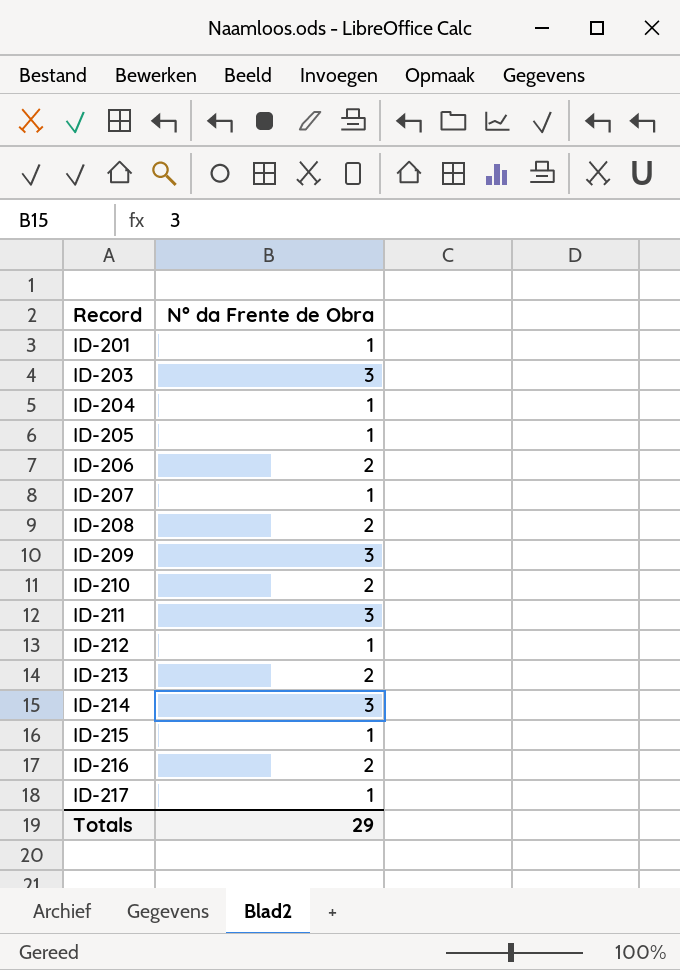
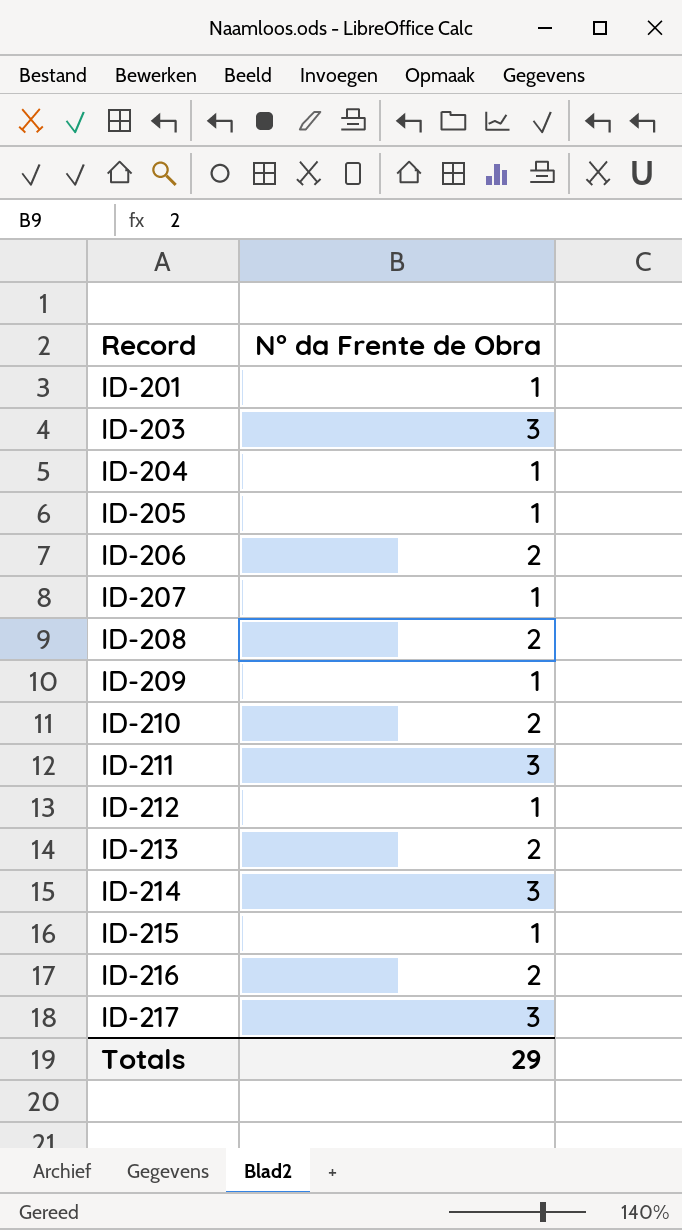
ID-209 | N° da Frente de Obra: 3 -> 1
ID-217 | N° da Frente de Obra: 1 -> 3

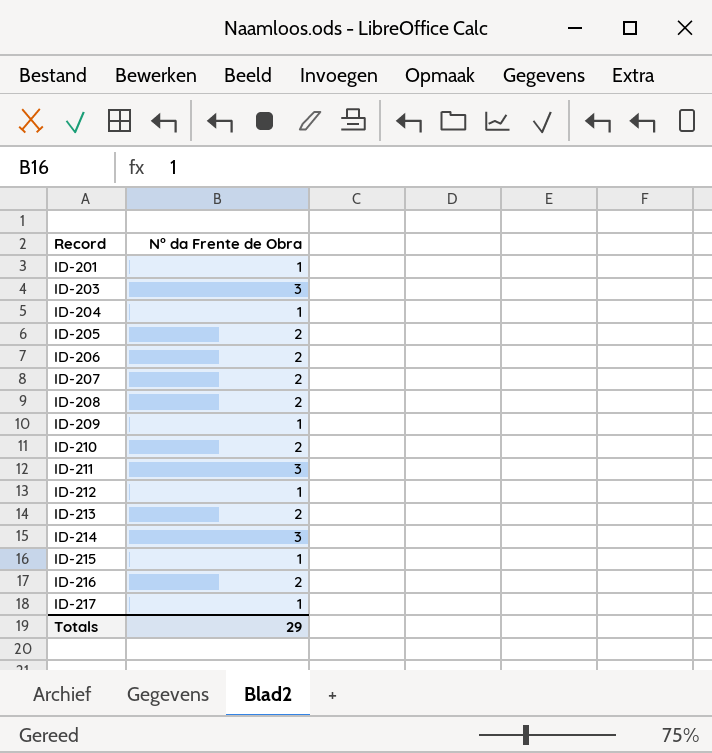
ID-205 | N° da Frente de Obra: 1 -> 2
ID-207 | N° da Frente de Obra: 1 -> 2
ID-217 | N° da Frente de Obra: 3 -> 1

